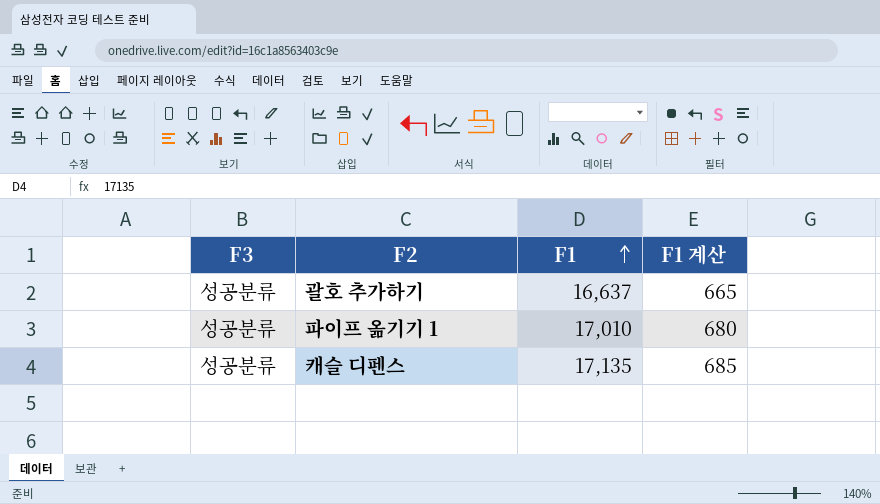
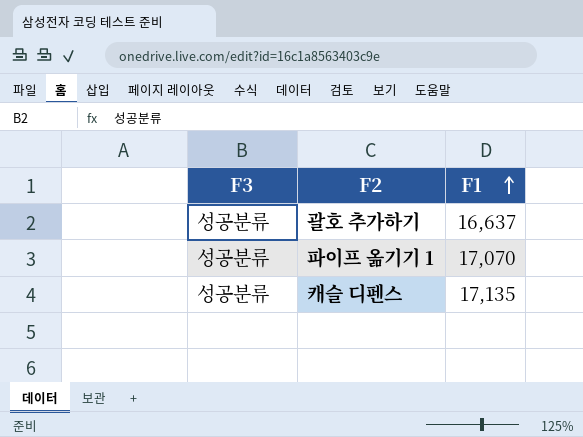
column F1 계산 | formula: [F1] * 0.04 -> none
파이프 옮기기 1 | F1: 17,010 -> 17,070

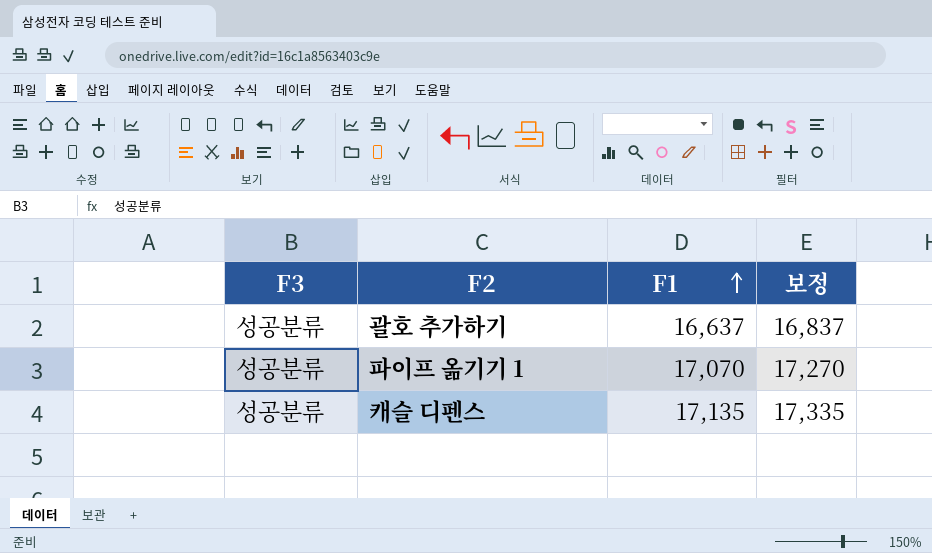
column 보정 | formula: none -> [F1] + 200

